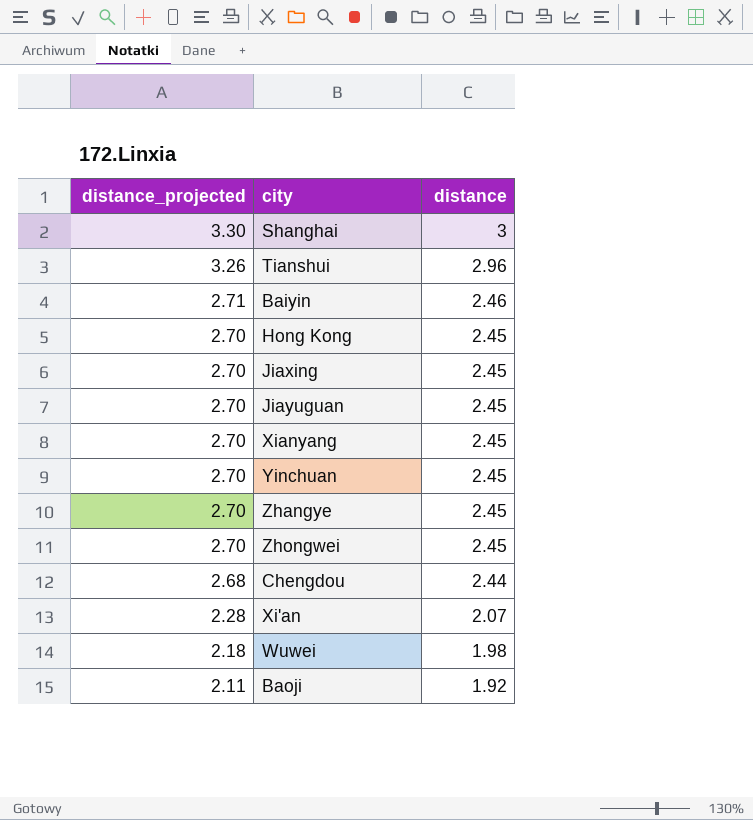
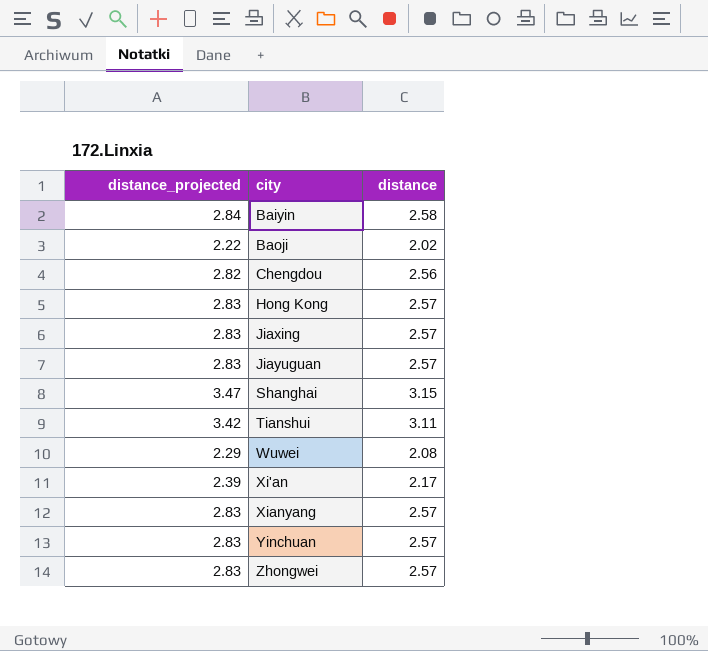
row order: distance_projected descending -> city ascending
row Zhangye: 2.70 | 2.45 -> none
Baiyin | distance_projected: 2.71 -> 2.84
Baiyin | distance: 2.46 -> 2.58
Baoji | distance_projected: 2.11 -> 2.22
Baoji | distance: 1.92 -> 2.02
Chengdou | distance_projected: 2.68 -> 2.82
Chengdou | distance: 2.44 -> 2.56
Hong Kong | distance_projected: 2.70 -> 2.83
Hong Kong | distance: 2.45 -> 2.57
Jiaxing | distance_projected: 2.70 -> 2.83
Jiaxing | distance: 2.45 -> 2.57
Jiayuguan | distance_projected: 2.70 -> 2.83
Jiayuguan | distance: 2.45 -> 2.57
Shanghai | distance_projected: 3.30 -> 3.47
Shanghai | distance: 3 -> 3.15
Tianshui | distance_projected: 3.26 -> 3.42
Tianshui | distance: 2.96 -> 3.11
Wuwei | distance_projected: 2.18 -> 2.29
Wuwei | distance: 1.98 -> 2.08
Xi'an | distance_projected: 2.28 -> 2.39
Xi'an | distance: 2.07 -> 2.17
Xianyang | distance_projected: 2.70 -> 2.83
Xianyang | distance: 2.45 -> 2.57
Yinchuan | distance_projected: 2.70 -> 2.83
Yinchuan | distance: 2.45 -> 2.57
Zhongwei | distance_projected: 2.70 -> 2.83
Zhongwei | distance: 2.45 -> 2.57

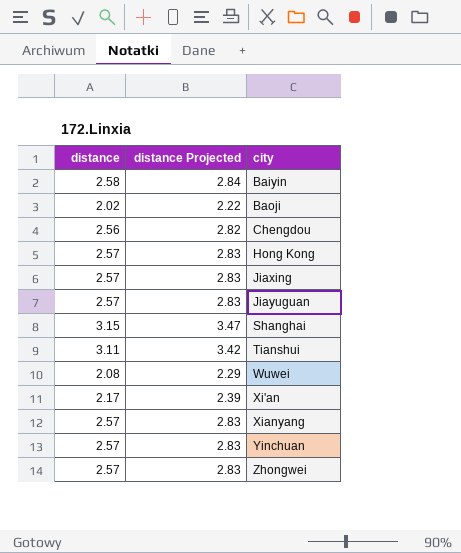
column distance | position: 3 -> 1
column name: distance_projected -> distance Projected

